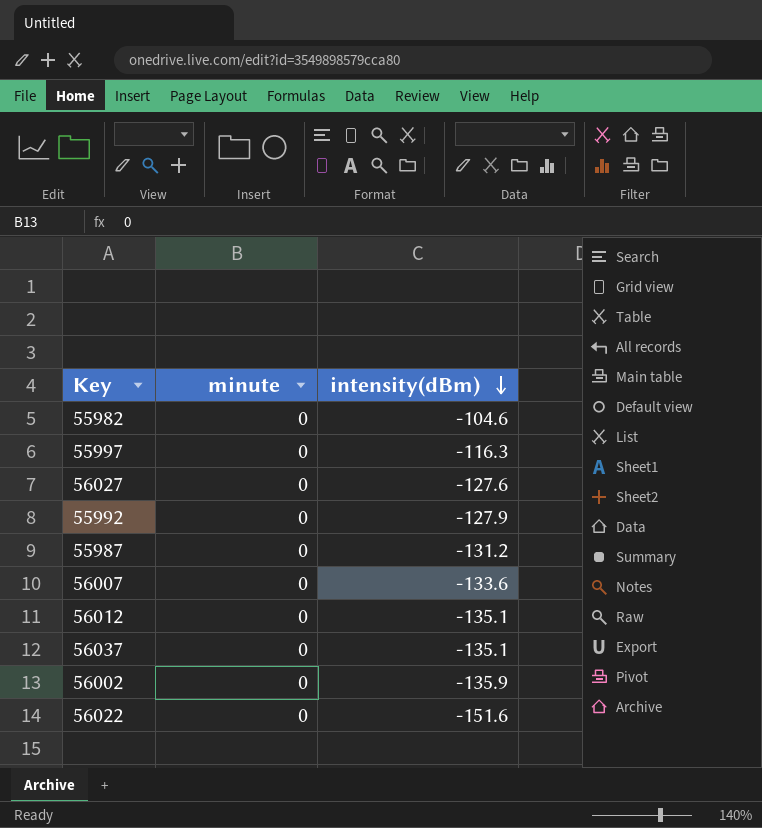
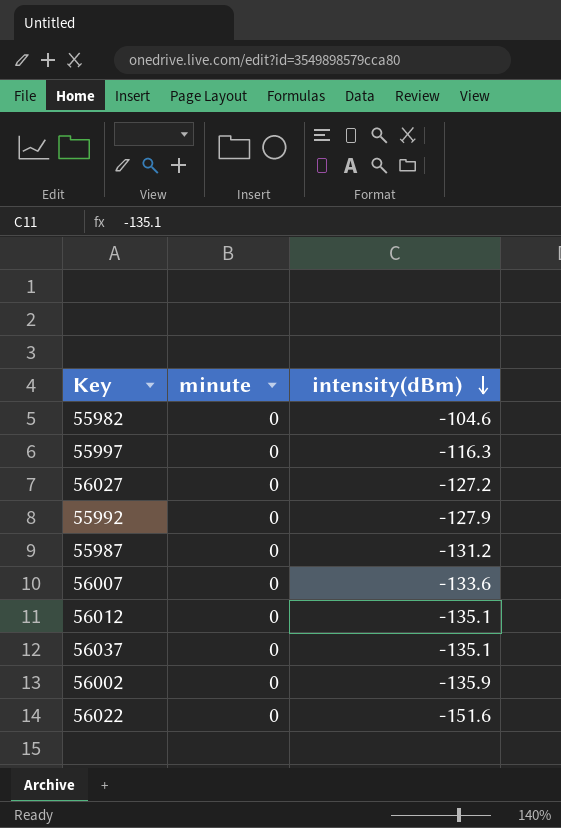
56027 | intensity(dBm): -127.6 -> -127.2

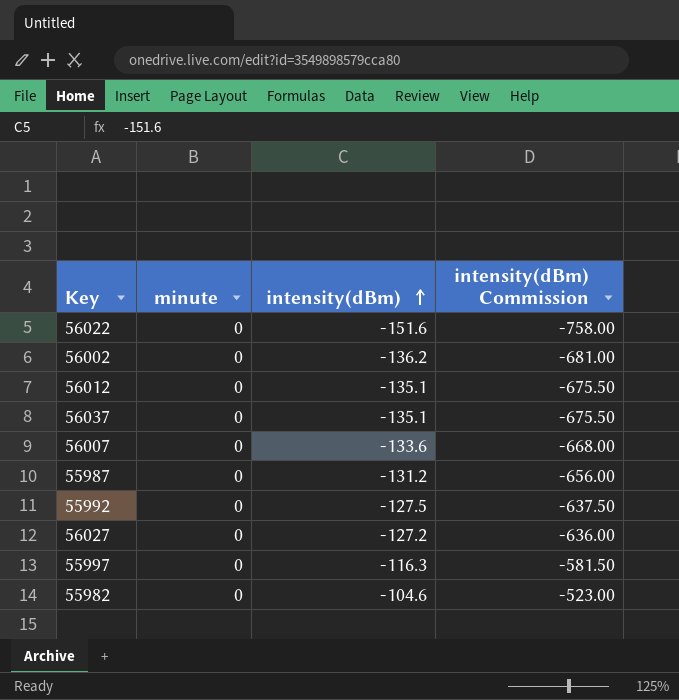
row order: intensity(dBm) descending -> intensity(dBm) ascending
column intensity(dBm) Commission | formula: none -> [intensity(dBm)] * 5
56002 | intensity(dBm): -135.9 -> -136.2
55992 | intensity(dBm): -127.9 -> -127.5

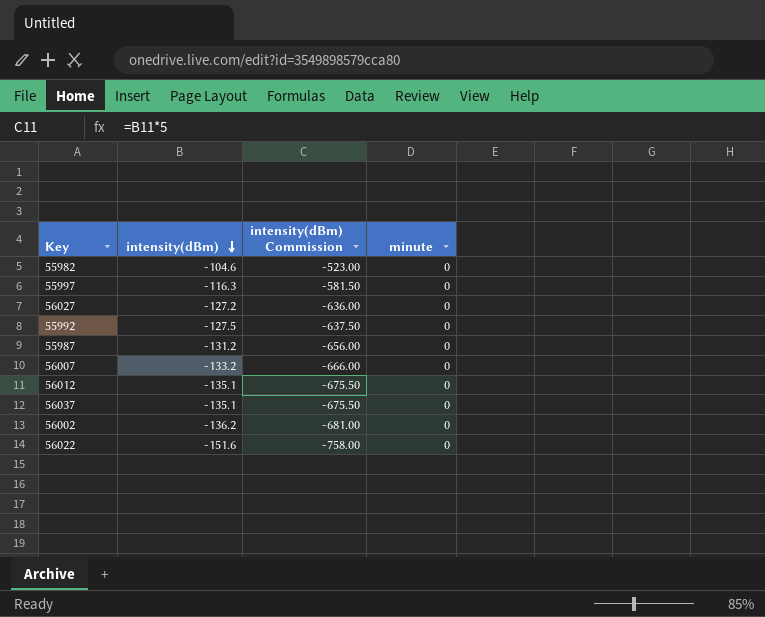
row order: intensity(dBm) ascending -> intensity(dBm) descending
column minute | position: 2 -> 4
56007 | intensity(dBm): -133.6 -> -133.2
56007 | intensity(dBm) Commission: -668.00 -> -666.00

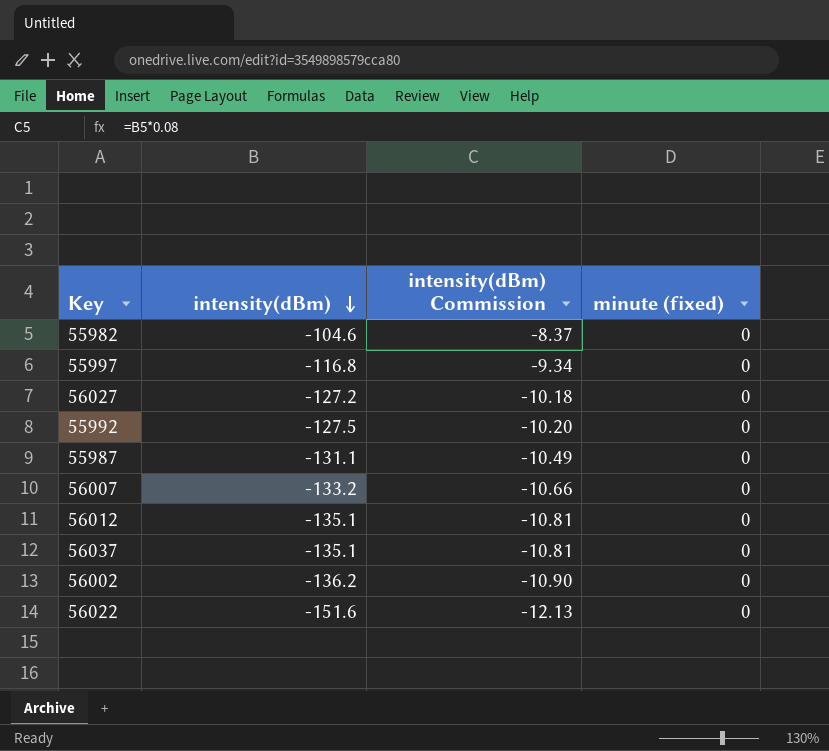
column intensity(dBm) Commission | formula: [intensity(dBm)] * 5 -> [intensity(dBm)] * 0.08
column name: minute -> minute (fixed)
55997 | intensity(dBm): -116.3 -> -116.8
55987 | intensity(dBm): -131.2 -> -131.1

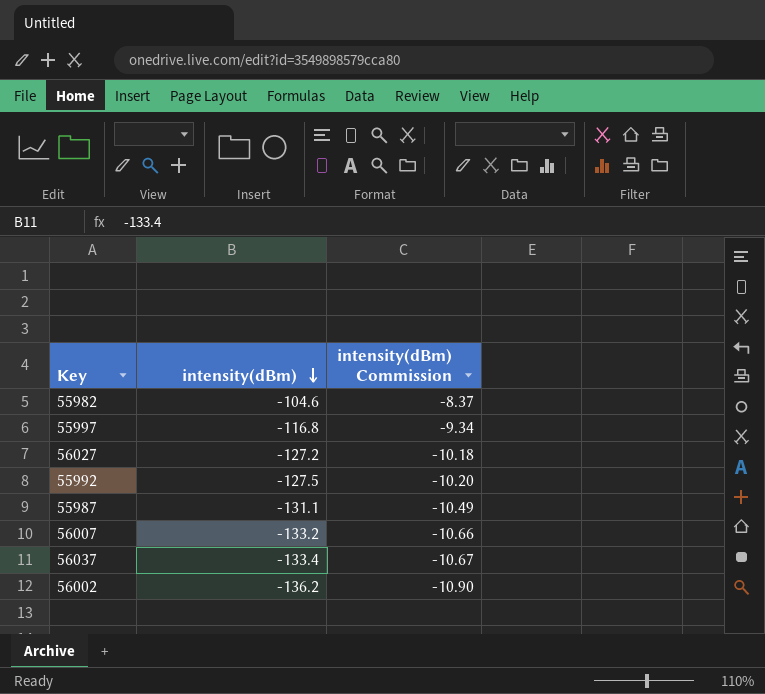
column minute (fixed) | position: 4 -> none
row 56012: -135.1 | -10.81 | 0 -> none
row 56022: -151.6 | -12.13 | 0 -> none
56037 | intensity(dBm): -135.1 -> -133.4
56037 | intensity(dBm) Commission: -10.81 -> -10.67

